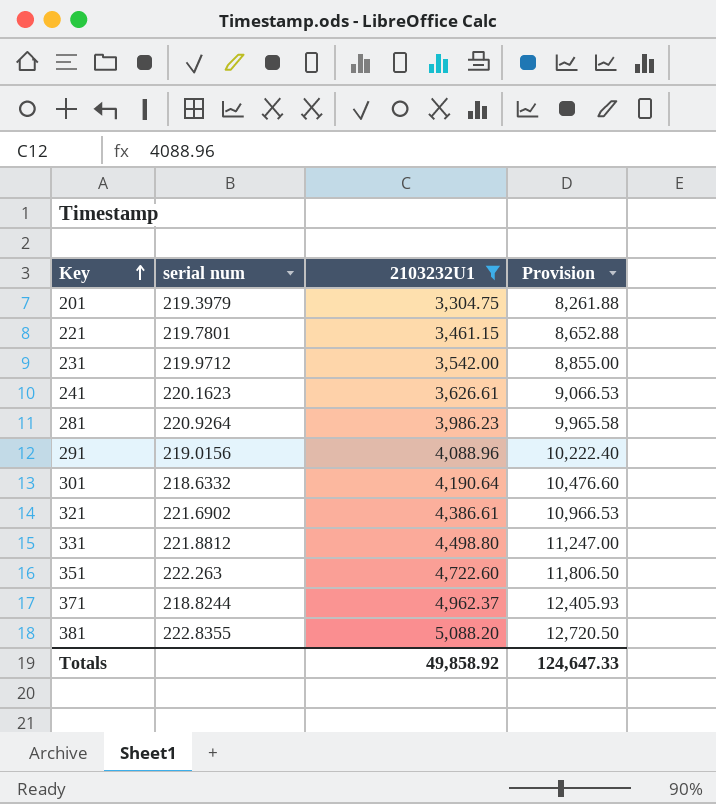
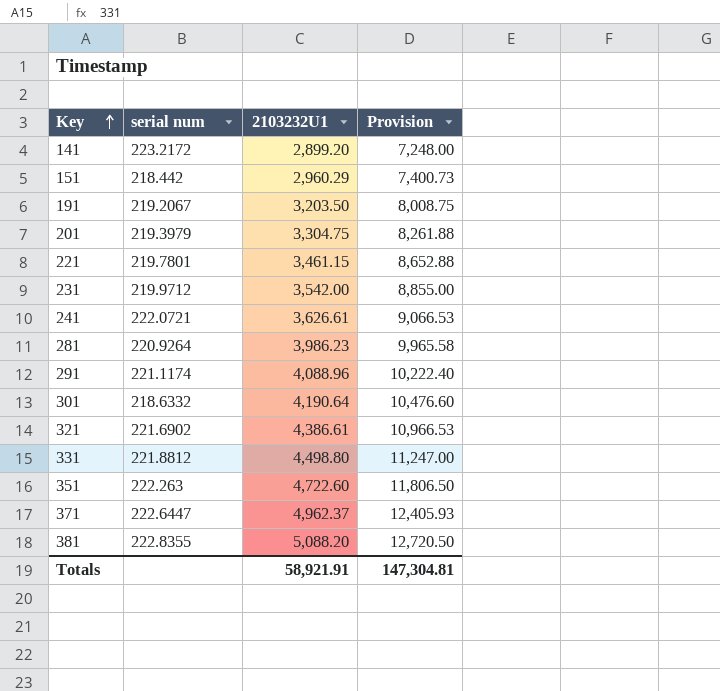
filter: 2103232U1 >= 3,304.75 -> none
241 | serial num: 220.1623 -> 222.0721
291 | serial num: 219.0156 -> 221.1174
371 | serial num: 218.8244 -> 222.6447
Totals | 2103232U1: 49,858.92 -> 58,921.91
Totals | Provision: 124,647.33 -> 147,304.81

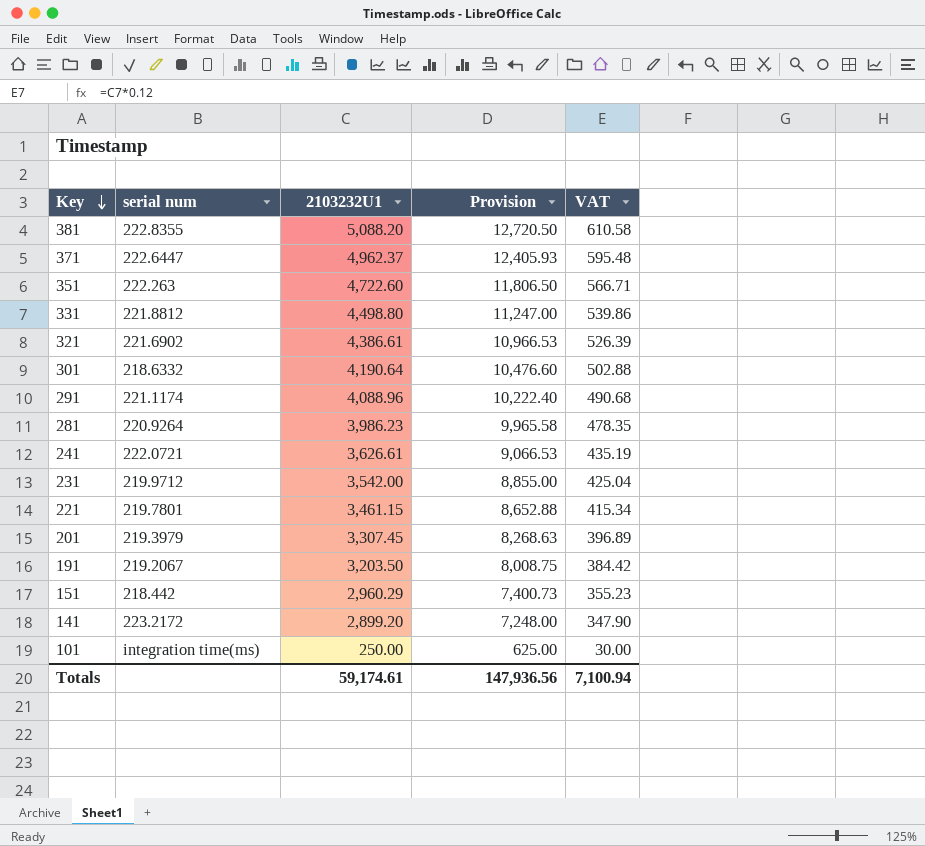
row order: Key ascending -> Key descending
column VAT | formula: none -> [2103232U1] * 0.12
201 | 2103232U1: 3,304.75 -> 3,307.45
201 | Provision: 8,261.88 -> 8,268.63
row 101: none -> integration time(ms) | 250.00 | 625.00 | 30.00
Totals | 2103232U1: 58,921.91 -> 59,174.61
Totals | Provision: 147,304.81 -> 147,936.56

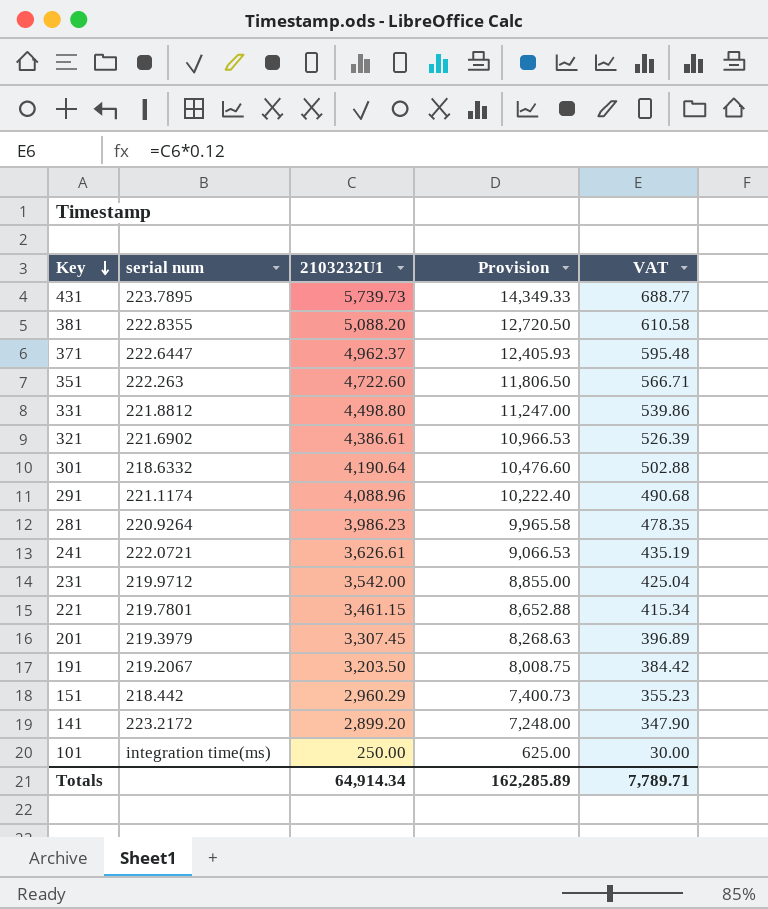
row 431: none -> 223.7895 | 5,739.73 | 14,349.33 | 688.77
Totals | 2103232U1: 59,174.61 -> 64,914.34
Totals | Provision: 147,936.56 -> 162,285.89
Totals | VAT: 7,100.94 -> 7,789.71

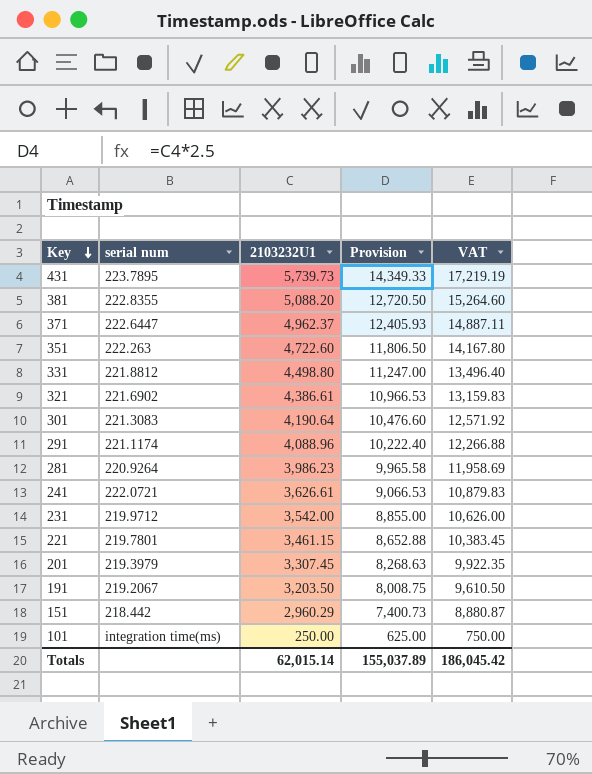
column VAT | formula: [2103232U1] * 0.12 -> [2103232U1] * 3
row 141: 223.2172 | 2,899.20 | 7,248.00 | 347.90 -> none
301 | serial num: 218.6332 -> 221.3083
Totals | 2103232U1: 64,914.34 -> 62,015.14
Totals | Provision: 162,285.89 -> 155,037.89
Totals | VAT: 7,789.71 -> 186,045.42

